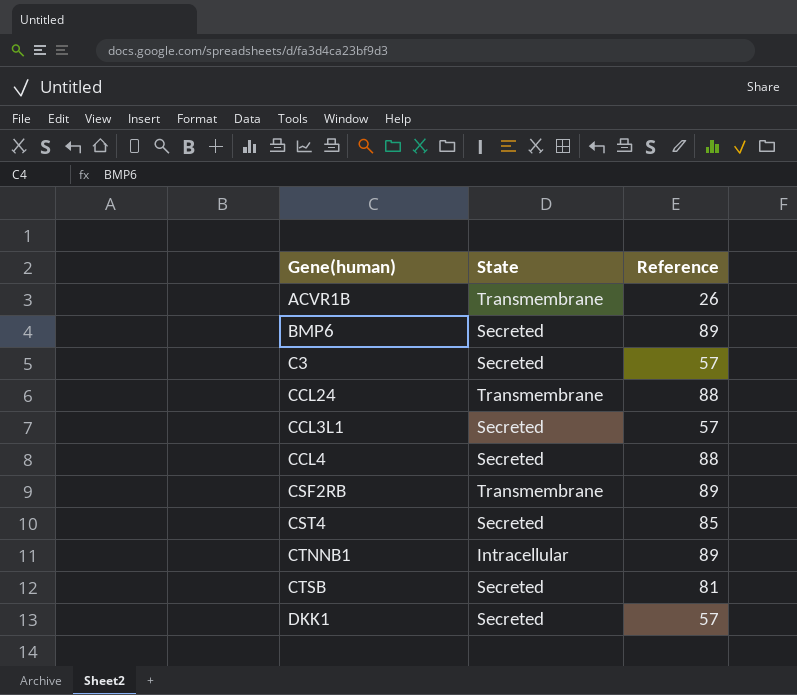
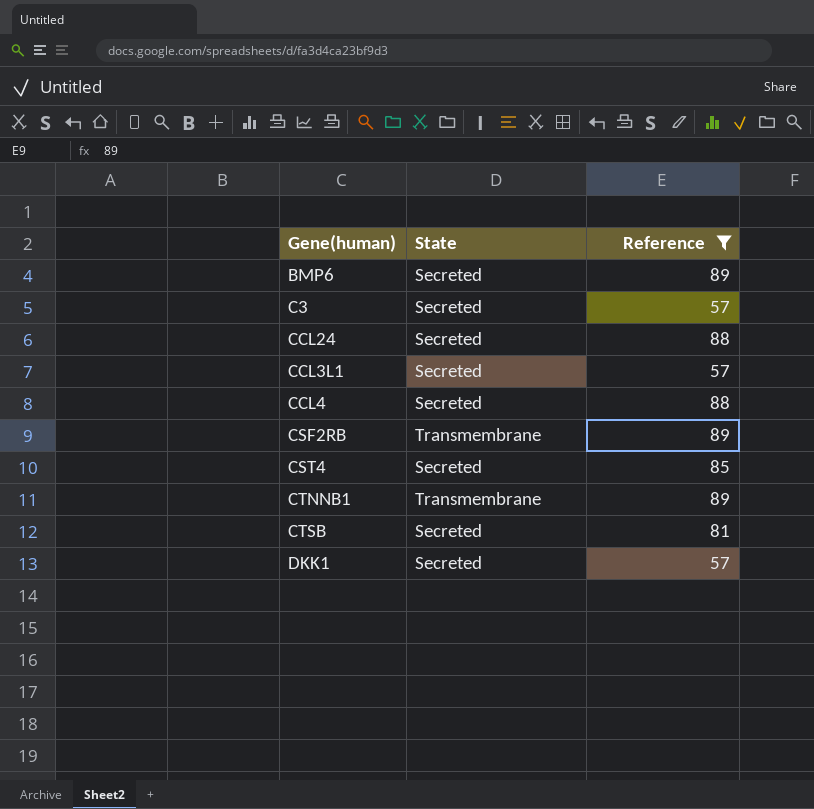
filter: none -> Reference != 26
CCL24 | State: Transmembrane -> Secreted
CTNNB1 | State: Intracellular -> Transmembrane

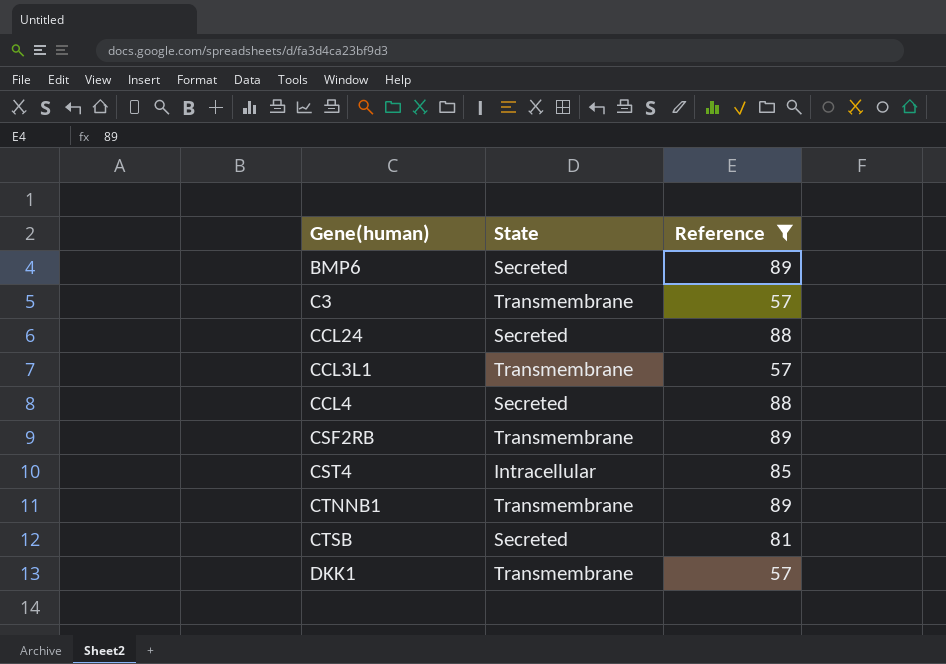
C3 | State: Secreted -> Transmembrane
CCL3L1 | State: Secreted -> Transmembrane
CST4 | State: Secreted -> Intracellular
DKK1 | State: Secreted -> Transmembrane

